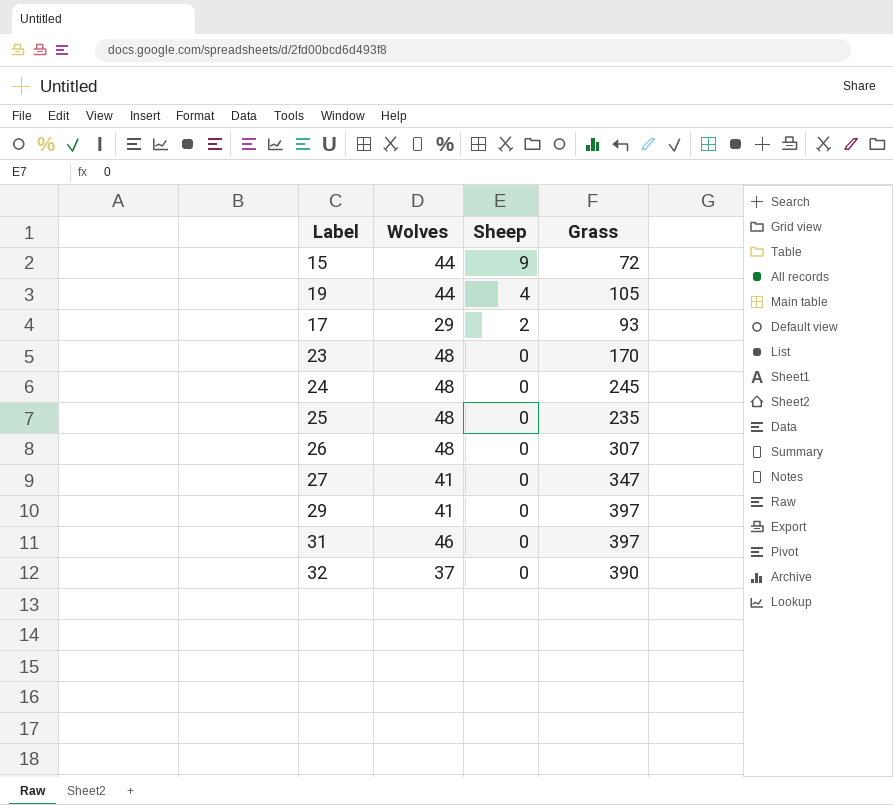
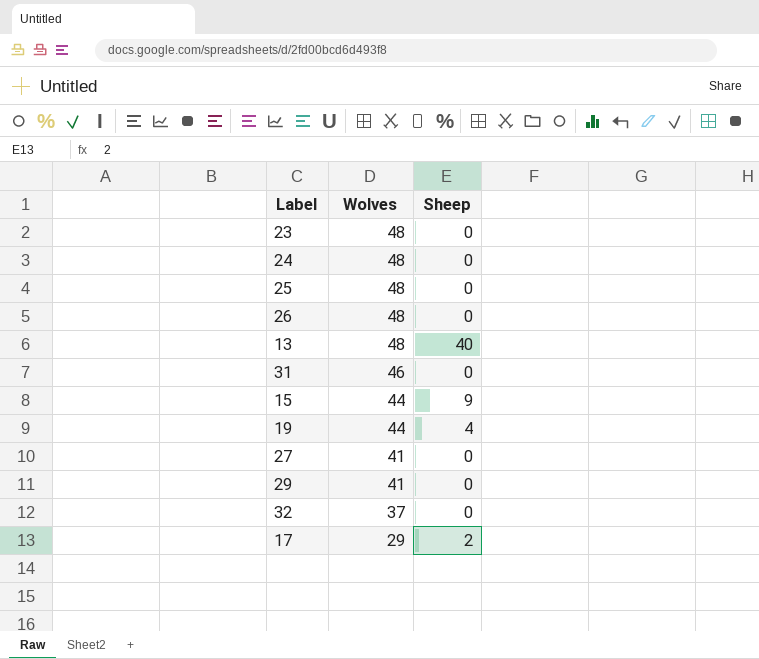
row order: Sheep descending -> Wolves descending
column Grass | position: 4 -> none
row 13: none -> 48 | 40

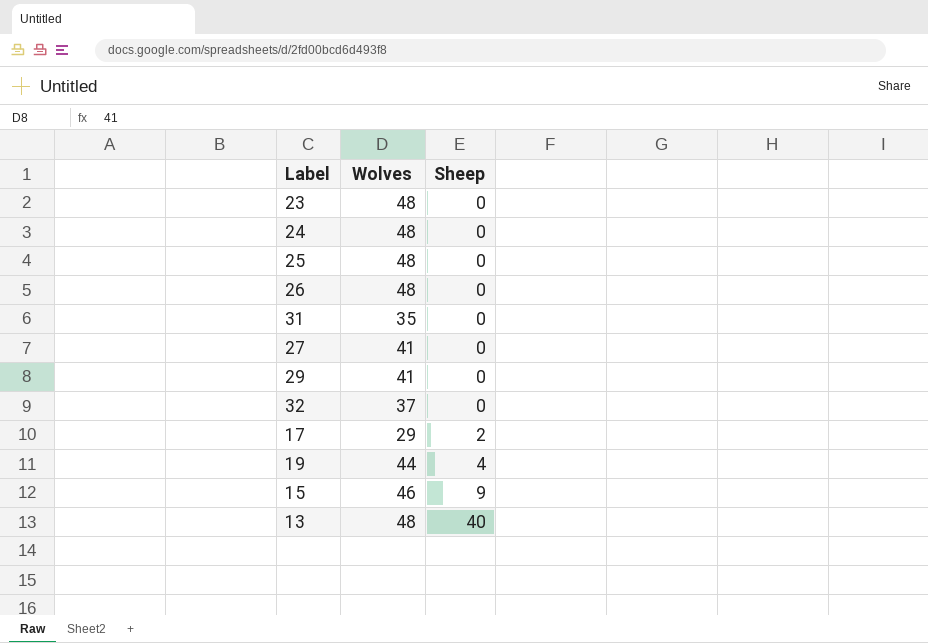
row order: Wolves descending -> Sheep ascending
31 | Wolves: 46 -> 35
15 | Wolves: 44 -> 46

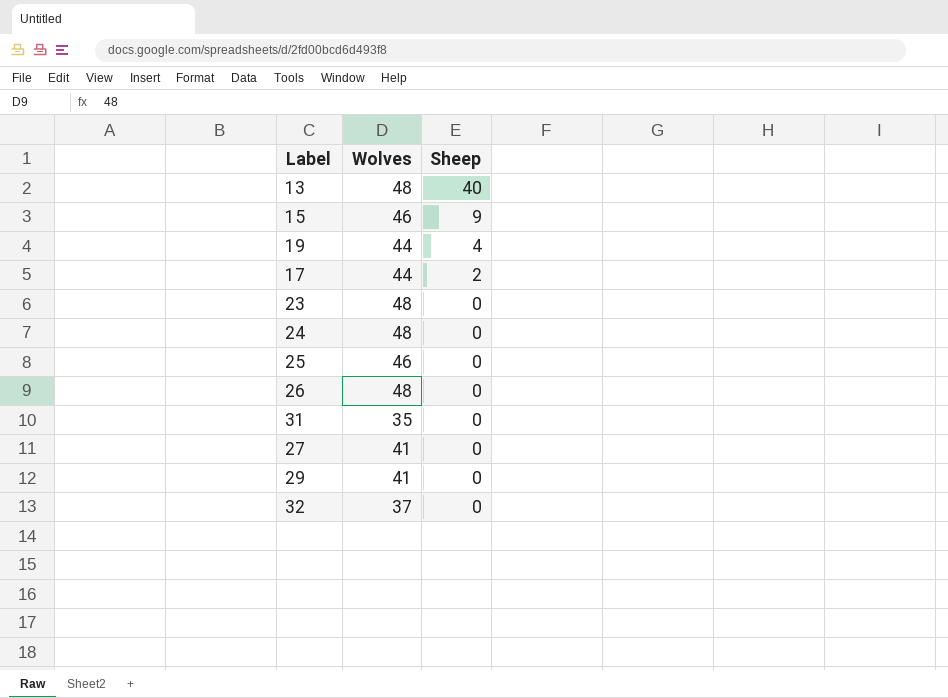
row order: Sheep ascending -> Sheep descending
17 | Wolves: 29 -> 44
25 | Wolves: 48 -> 46

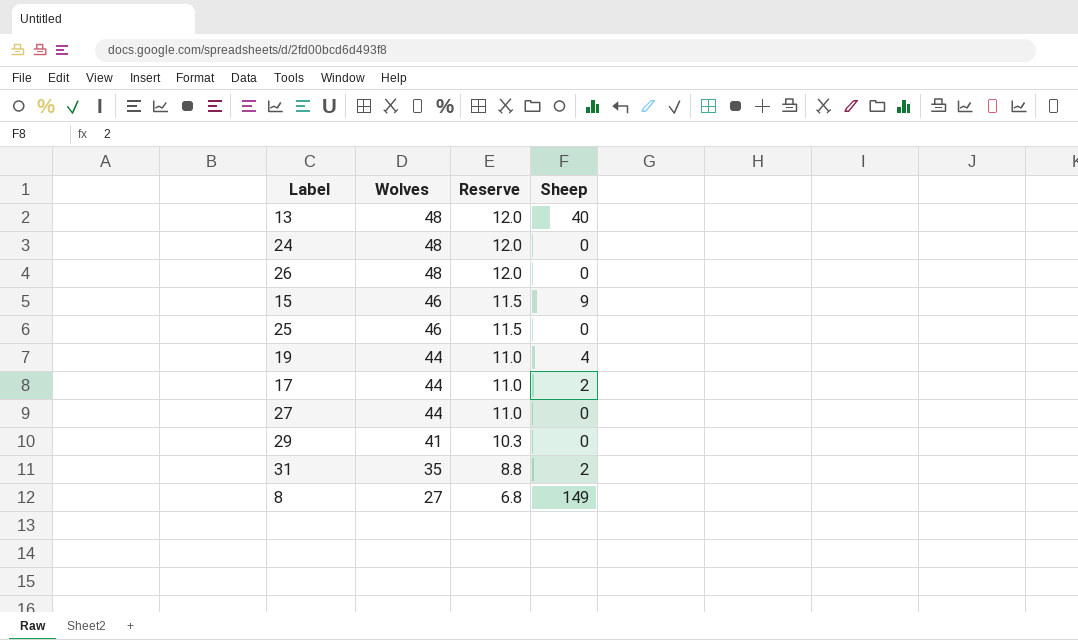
row order: Sheep descending -> Wolves descending
column Reserve | formula: none -> [Wolves] * 0.25
row 23: 48 | 0 -> none
row 32: 37 | 0 -> none
27 | Wolves: 41 -> 44
31 | Sheep: 0 -> 2
row 8: none -> 27 | 6.8 | 149

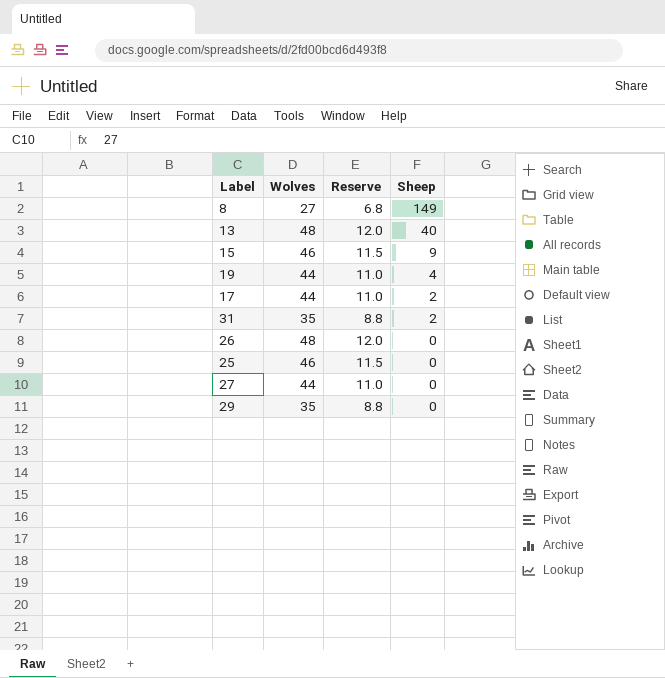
row order: Wolves descending -> Sheep descending
row 24: 48 | 12.0 | 0 -> none
29 | Wolves: 41 -> 35
29 | Reserve: 10.3 -> 8.8

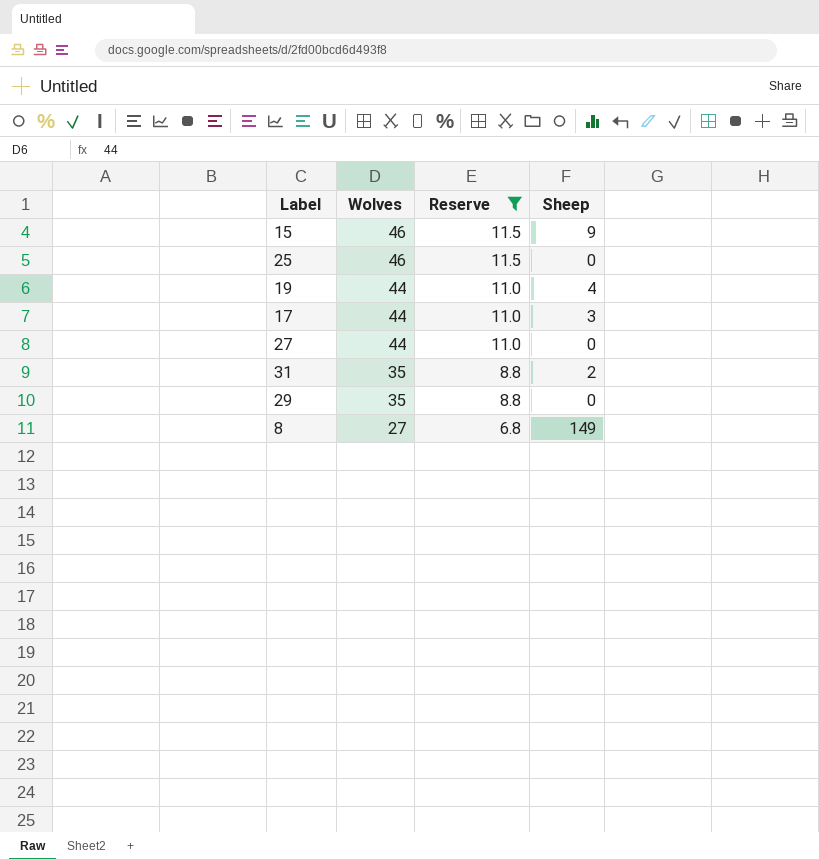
filter: none -> Reserve != 12.0
row order: Sheep descending -> Wolves descending
17 | Sheep: 2 -> 3

